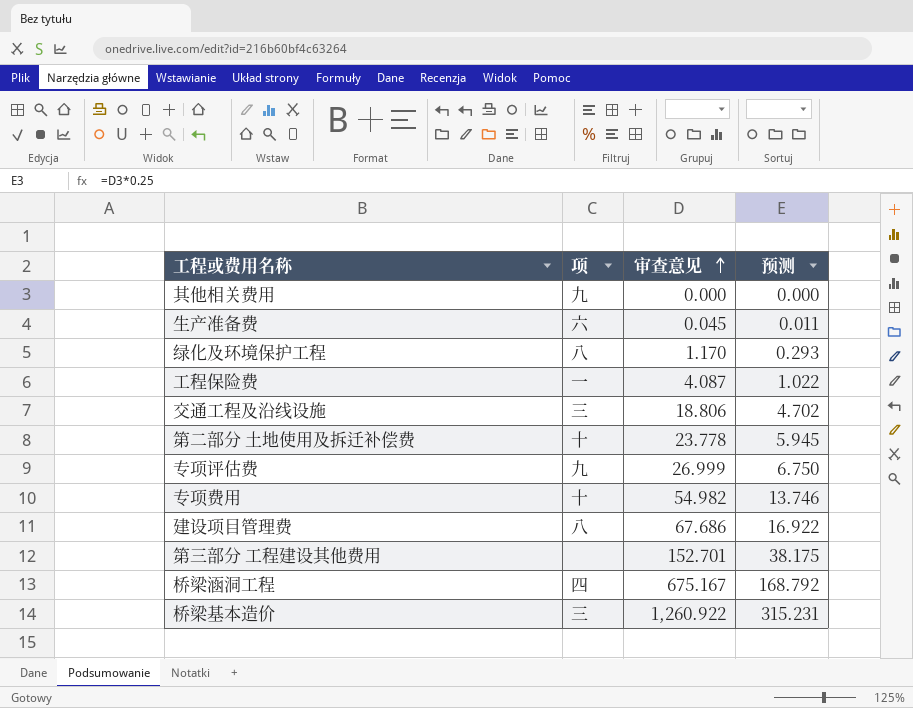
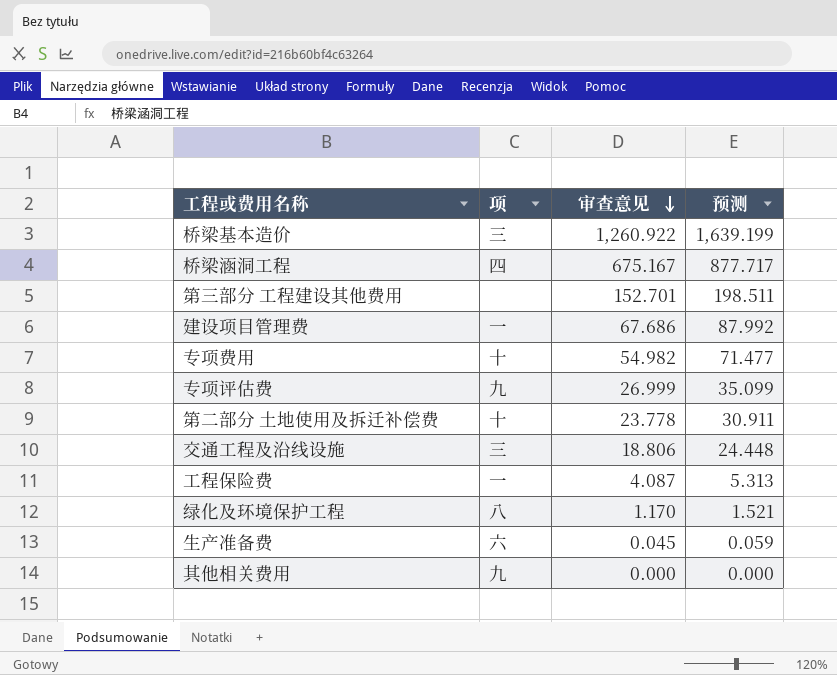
row order: 审查意见 ascending -> 审查意见 descending
column 预测 | formula: [审查意见] * 0.25 -> [审查意见] * 1.3
建设项目管理费 | 项: 八 -> 一

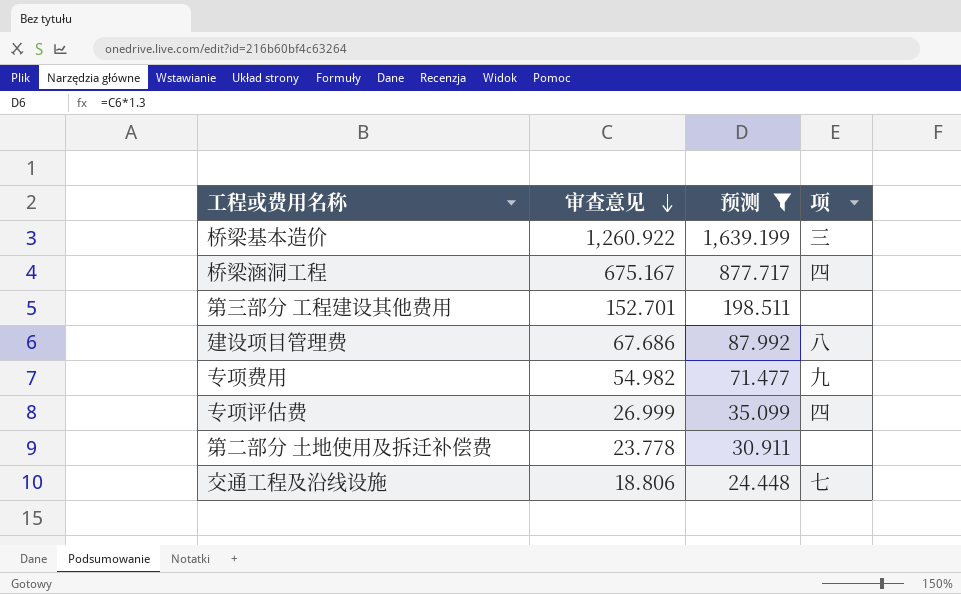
filter: none -> 预测 >= 24.448
column 项 | position: 2 -> 4
建设项目管理费 | 项: 一 -> 八
专项费用 | 项: 十 -> 九
专项评估费 | 项: 九 -> 四
第二部分 土地使用及拆迁补偿费 | 项: 十 -> none
交通工程及沿线设施 | 项: 三 -> 七

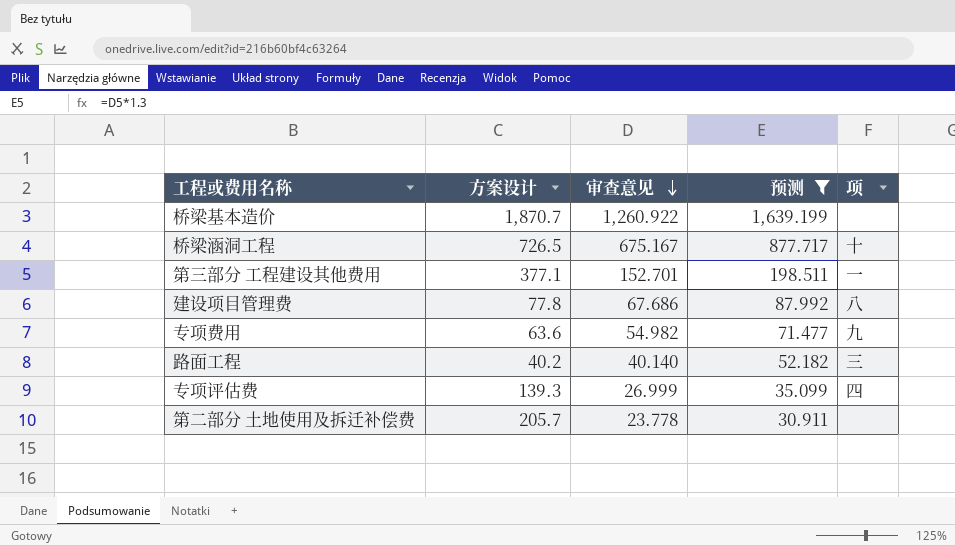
column 方案设计 | position: none -> 2
row 交通工程及沿线设施: 18.806 | 24.448 | 七 -> none
桥梁基本造价 | 项: 三 -> none
桥梁涵洞工程 | 项: 四 -> 十
第三部分 工程建设其他费用 | 项: none -> 一
row 路面工程: none -> 40.2 | 40.140 | 52.182 | 三

